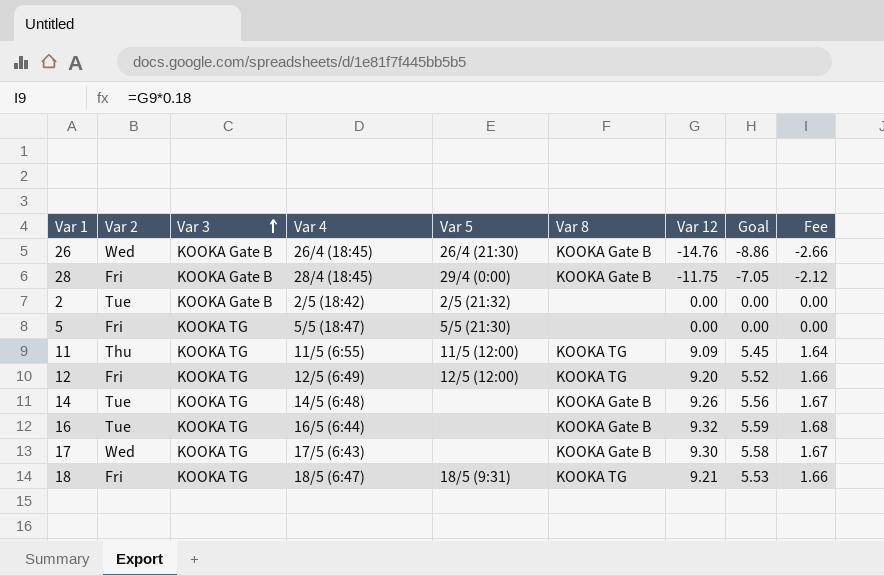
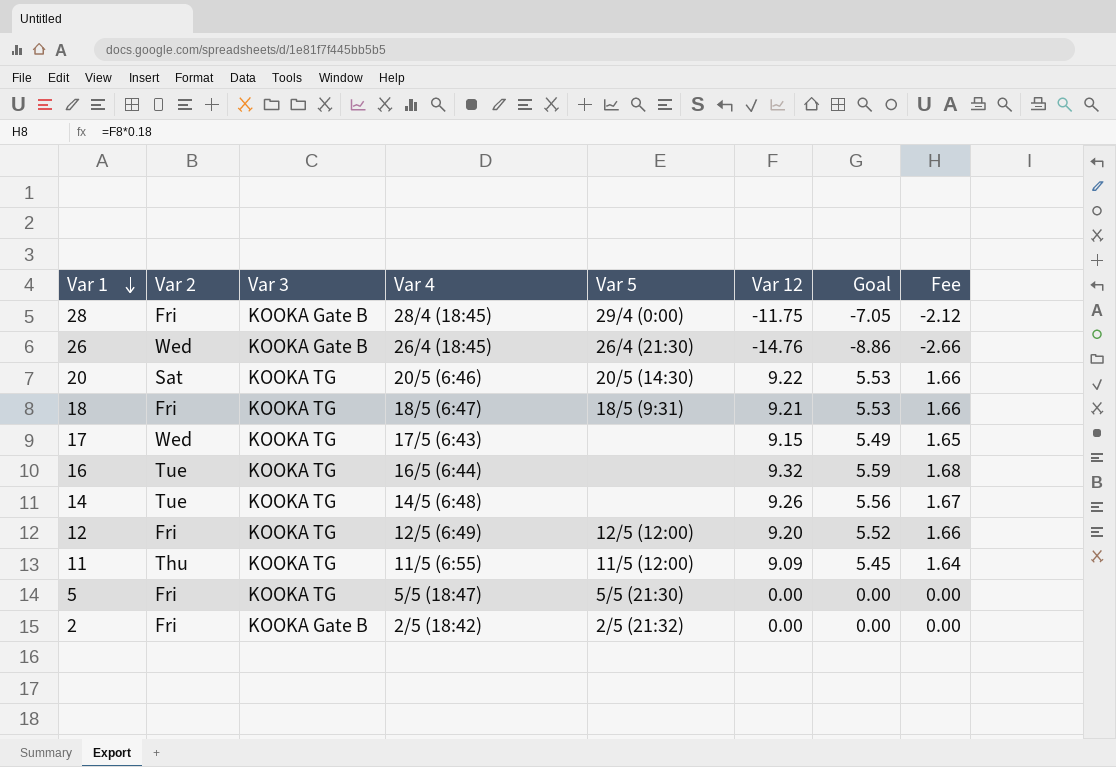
row order: Var 3 ascending -> Var 1 descending
column Var 8 | position: 6 -> none
row 20: none -> Sat | KOOKA TG | 20/5 (6:46) | 20/5 (14:30) | 9.22 | 5.53 | 1.66
17 | Var 12: 9.30 -> 9.15
17 | Goal: 5.58 -> 5.49
17 | Fee: 1.67 -> 1.65
2 | Var 2: Tue -> Fri

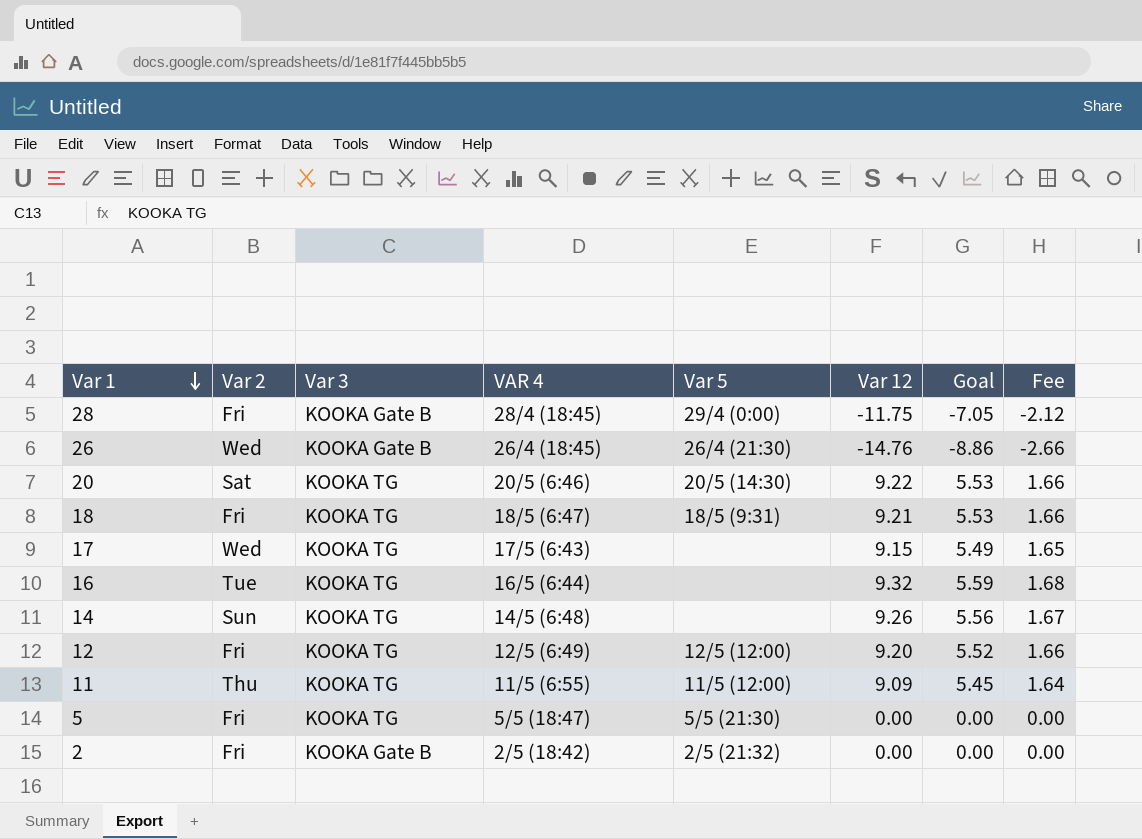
column name: Var 4 -> VAR 4
14 | Var 2: Tue -> Sun

